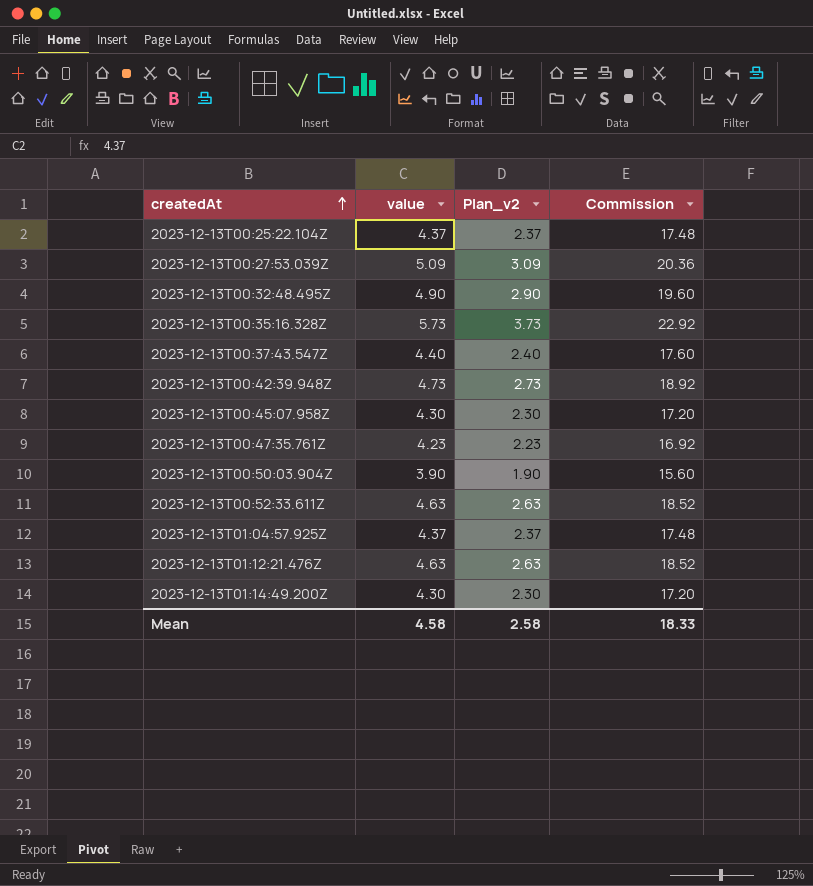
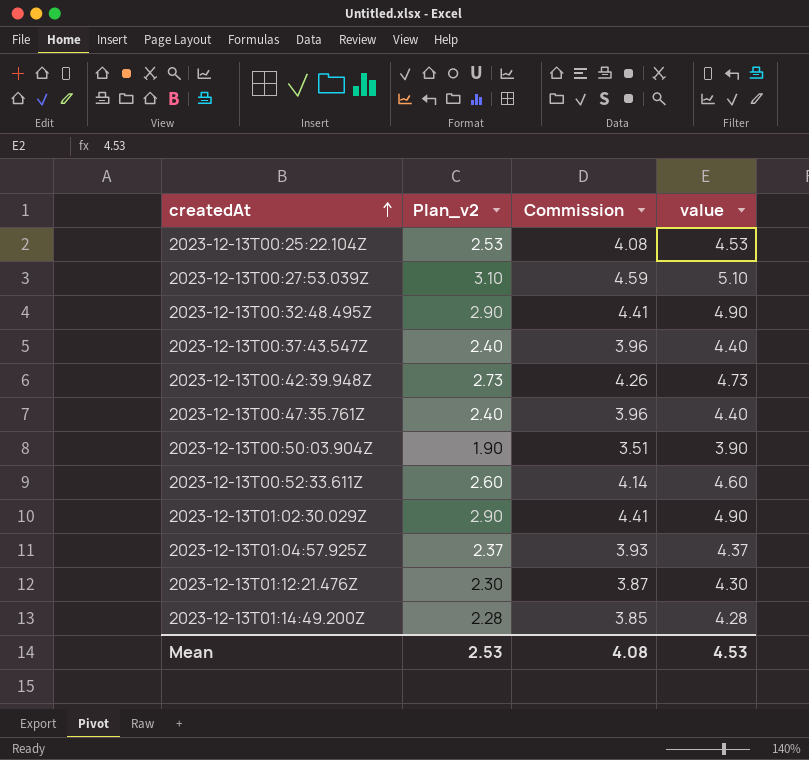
column Commission | formula: [value] * 4 -> [value] * 0.9
column value | position: 2 -> 4
row 2023-12-13T00:35:16.328Z: 5.73 | 3.73 | 22.92 -> none
row 2023-12-13T00:45:07.958Z: 4.30 | 2.30 | 17.20 -> none
2023-12-13T00:25:22.104Z | Plan_v2: 2.37 -> 2.53
2023-12-13T00:25:22.104Z | value: 4.37 -> 4.53
2023-12-13T00:27:53.039Z | Plan_v2: 3.09 -> 3.10
2023-12-13T00:27:53.039Z | value: 5.09 -> 5.10
2023-12-13T00:47:35.761Z | Plan_v2: 2.23 -> 2.40
2023-12-13T00:47:35.761Z | value: 4.23 -> 4.40
2023-12-13T00:52:33.611Z | Plan_v2: 2.63 -> 2.60
2023-12-13T00:52:33.611Z | value: 4.63 -> 4.60
row 2023-12-13T01:02:30.029Z: none -> 2.90 | 4.41 | 4.90
2023-12-13T01:12:21.476Z | Plan_v2: 2.63 -> 2.30
2023-12-13T01:12:21.476Z | value: 4.63 -> 4.30
2023-12-13T01:14:49.200Z | Plan_v2: 2.30 -> 2.28
2023-12-13T01:14:49.200Z | value: 4.30 -> 4.28
Mean | Plan_v2: 2.58 -> 2.53
Mean | Commission: 18.33 -> 4.08
Mean | value: 4.58 -> 4.53

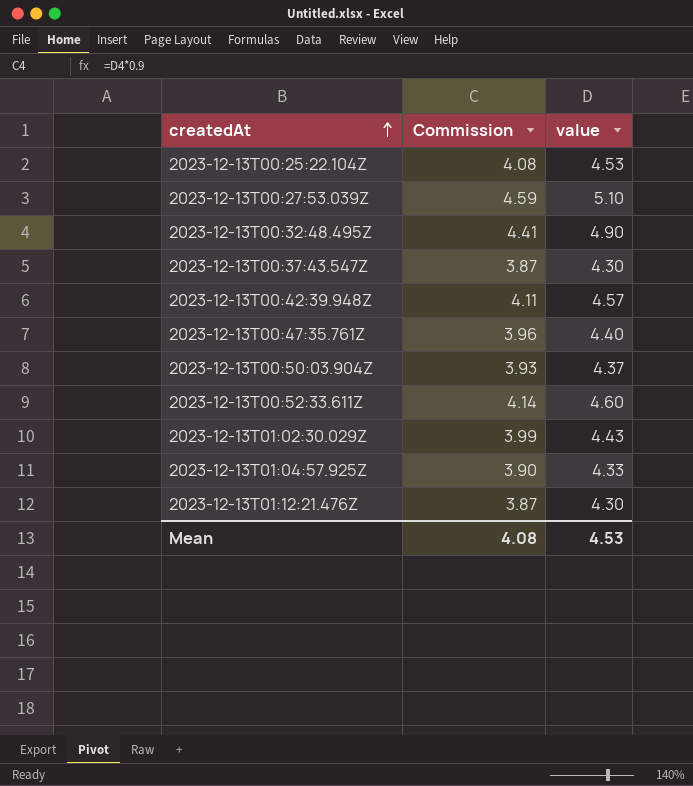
column Plan_v2 | formula: [value] - 2 -> none
row 2023-12-13T01:14:49.200Z: 2.28 | 3.85 | 4.28 -> none
2023-12-13T00:37:43.547Z | Commission: 3.96 -> 3.87
2023-12-13T00:37:43.547Z | value: 4.40 -> 4.30
2023-12-13T00:42:39.948Z | Commission: 4.26 -> 4.11
2023-12-13T00:42:39.948Z | value: 4.73 -> 4.57
2023-12-13T00:50:03.904Z | Commission: 3.51 -> 3.93
2023-12-13T00:50:03.904Z | value: 3.90 -> 4.37
2023-12-13T01:02:30.029Z | Commission: 4.41 -> 3.99
2023-12-13T01:02:30.029Z | value: 4.90 -> 4.43
2023-12-13T01:04:57.925Z | Commission: 3.93 -> 3.90
2023-12-13T01:04:57.925Z | value: 4.37 -> 4.33

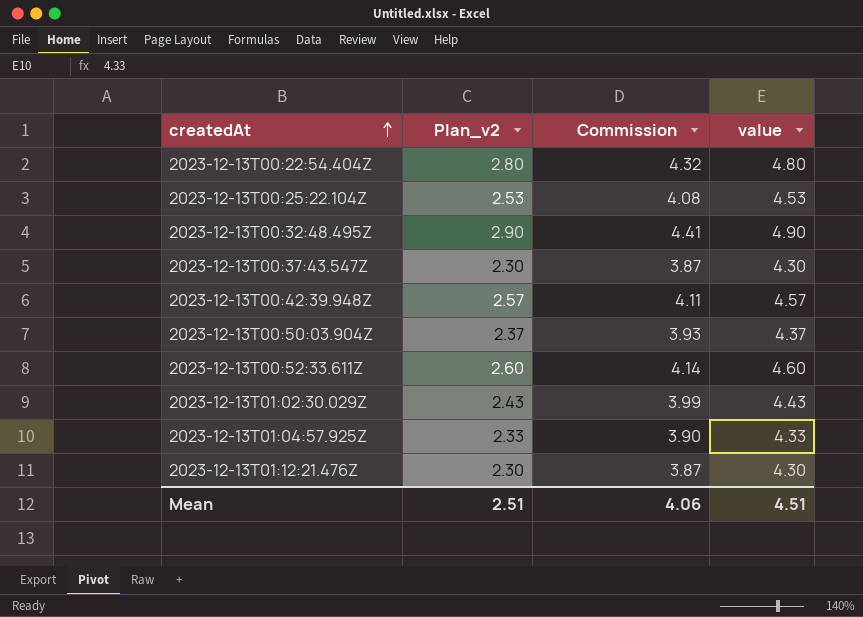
column Plan_v2 | formula: none -> [value] - 2
row 2023-12-13T00:27:53.039Z: 4.59 | 5.10 -> none
row 2023-12-13T00:47:35.761Z: 3.96 | 4.40 -> none
row 2023-12-13T00:22:54.404Z: none -> 2.80 | 4.32 | 4.80
Mean | Commission: 4.08 -> 4.06
Mean | value: 4.53 -> 4.51

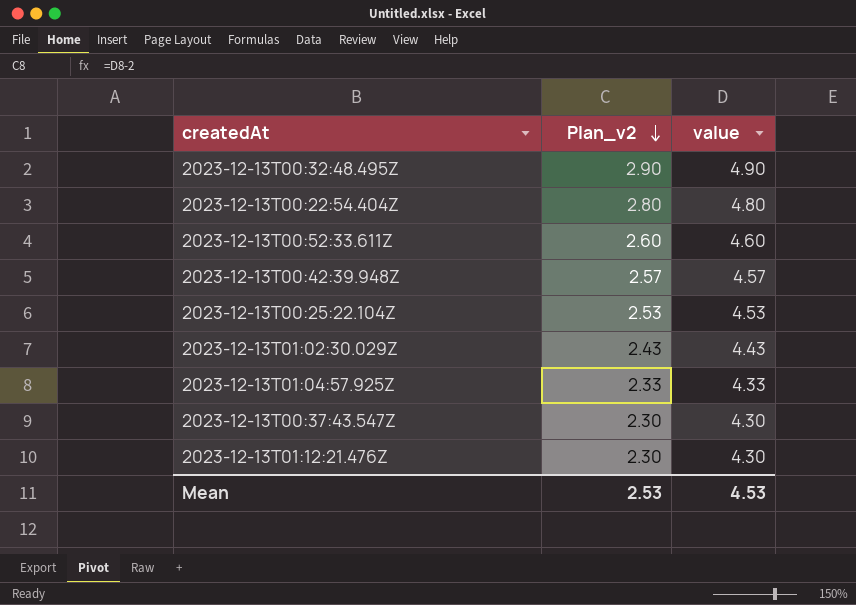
row order: createdAt ascending -> Plan_v2 descending
column Commission | formula: [value] * 0.9 -> none
row 2023-12-13T00:50:03.904Z: 2.37 | 3.93 | 4.37 -> none
Mean | Plan_v2: 2.51 -> 2.53
Mean | value: 4.51 -> 4.53

